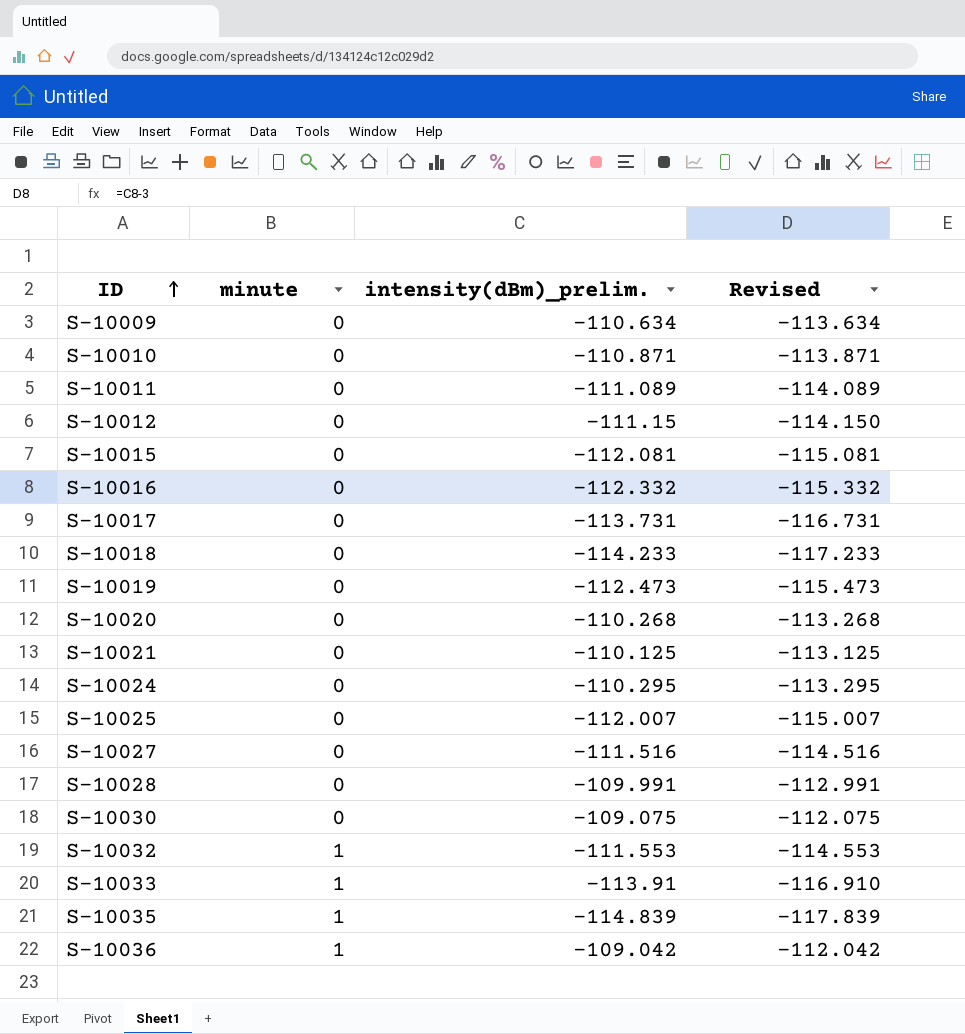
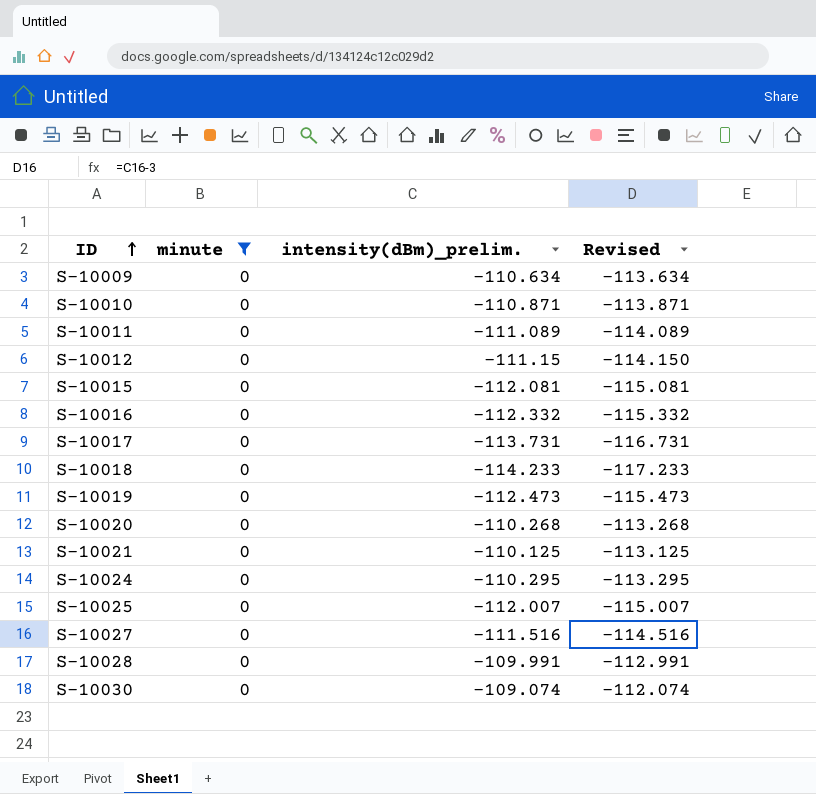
filter: none -> minute = 0
S-10030 | intensity(dBm)_prelim.: -109.075 -> -109.074
S-10030 | Revised: -112.075 -> -112.074

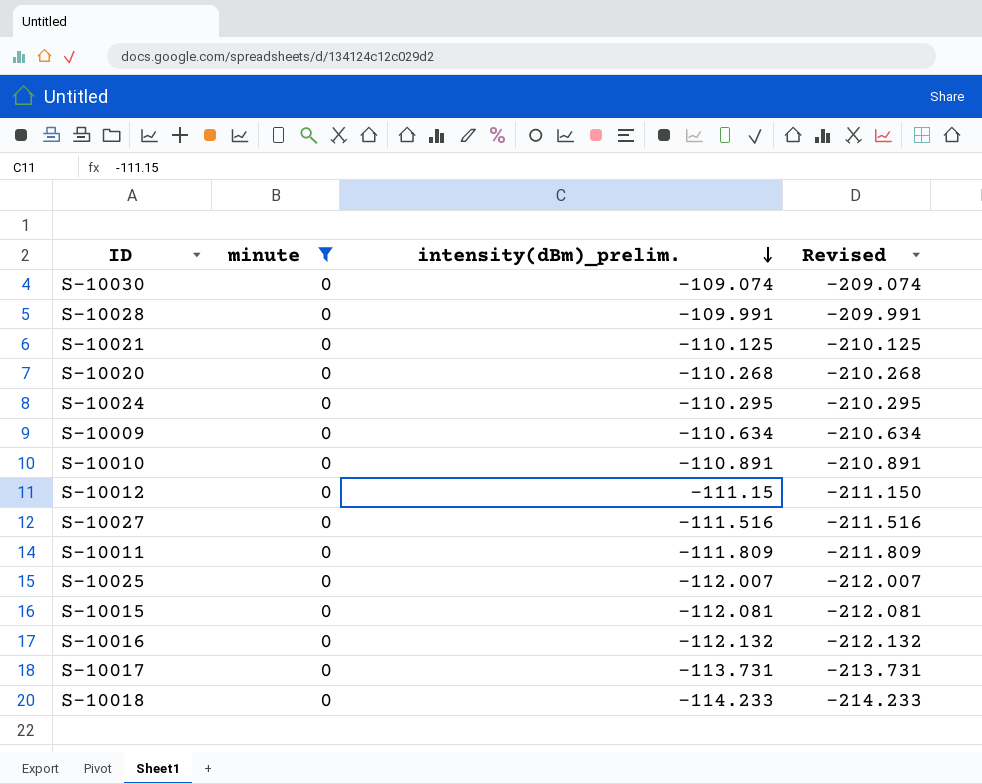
row order: ID ascending -> intensity(dBm)_prelim. descending
column Revised | formula: [intensity(dBm)_prelim.] - 3 -> [intensity(dBm)_prelim.] - 100
row S-10019: 0 | -112.473 | -115.473 -> none
S-10010 | intensity(dBm)_prelim.: -110.871 -> -110.891
S-10011 | intensity(dBm)_prelim.: -111.089 -> -111.809
S-10016 | intensity(dBm)_prelim.: -112.332 -> -112.132

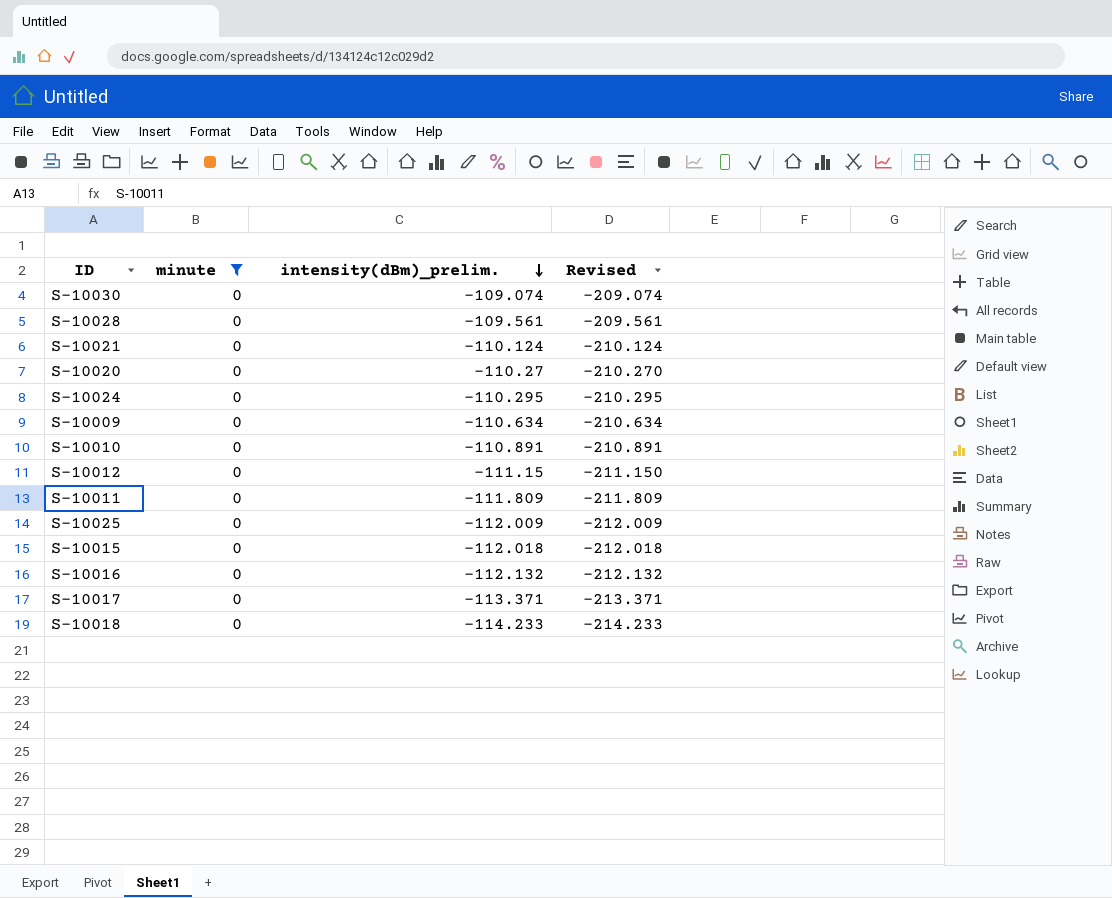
row S-10027: 0 | -111.516 | -211.516 -> none
S-10028 | intensity(dBm)_prelim.: -109.991 -> -109.561
S-10028 | Revised: -209.991 -> -209.561
S-10021 | intensity(dBm)_prelim.: -110.125 -> -110.124
S-10021 | Revised: -210.125 -> -210.124
S-10020 | intensity(dBm)_prelim.: -110.268 -> -110.27
S-10020 | Revised: -210.268 -> -210.270
S-10025 | intensity(dBm)_prelim.: -112.007 -> -112.009
S-10025 | Revised: -212.007 -> -212.009
S-10015 | intensity(dBm)_prelim.: -112.081 -> -112.018
S-10015 | Revised: -212.081 -> -212.018
S-10017 | intensity(dBm)_prelim.: -113.731 -> -113.371
S-10017 | Revised: -213.731 -> -213.371

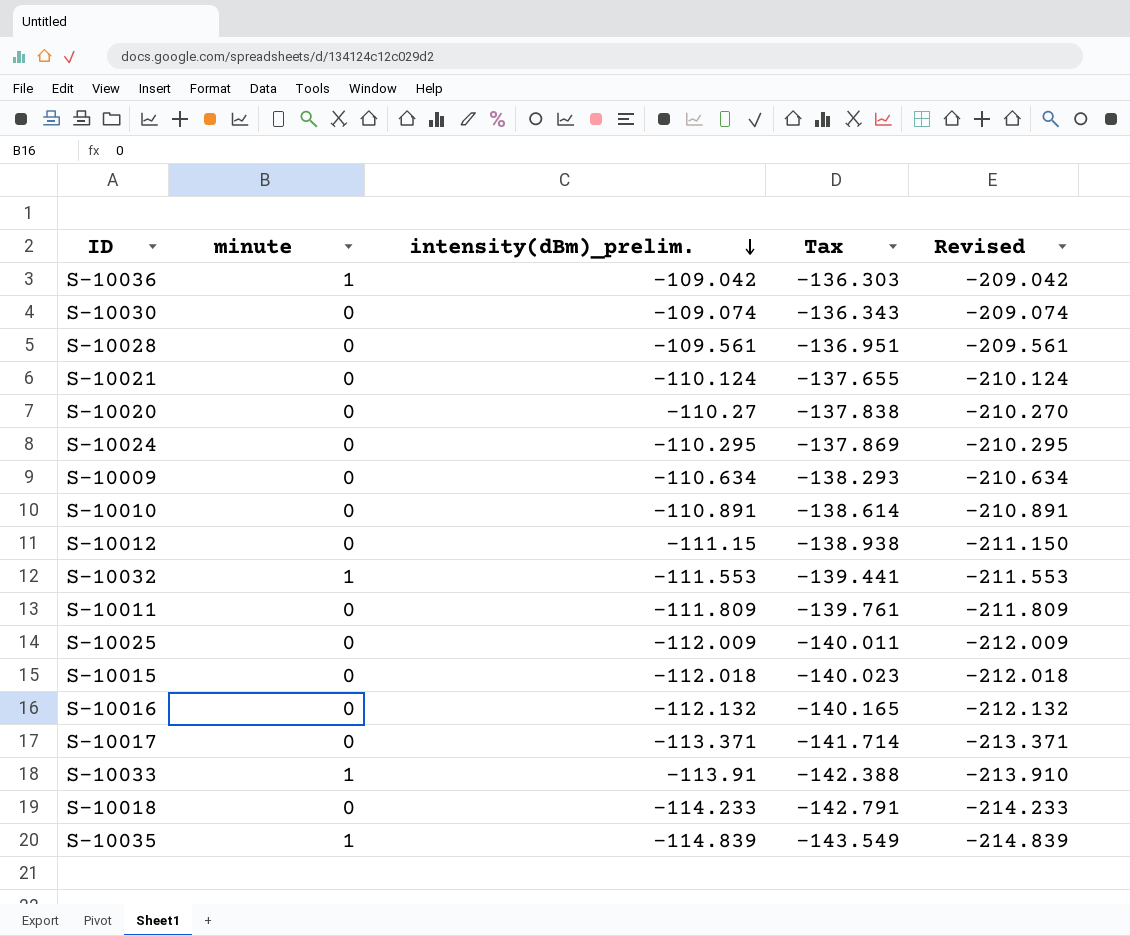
filter: minute = 0 -> none
column Tax | formula: none -> [intensity(dBm)_prelim.] * 1.25

